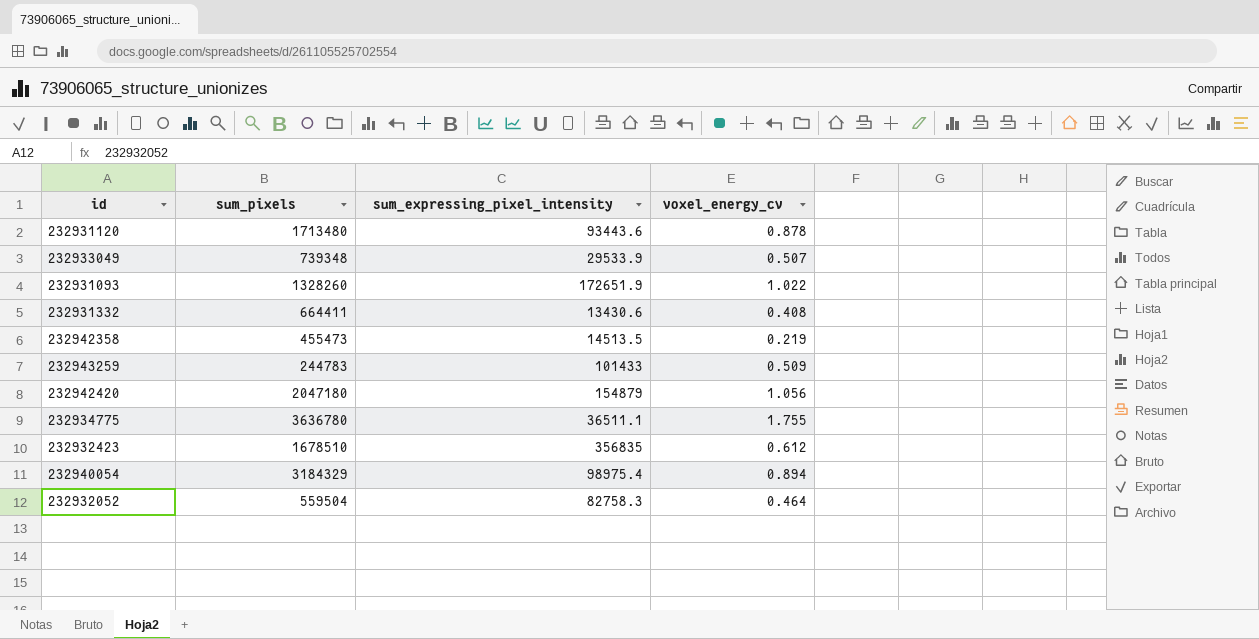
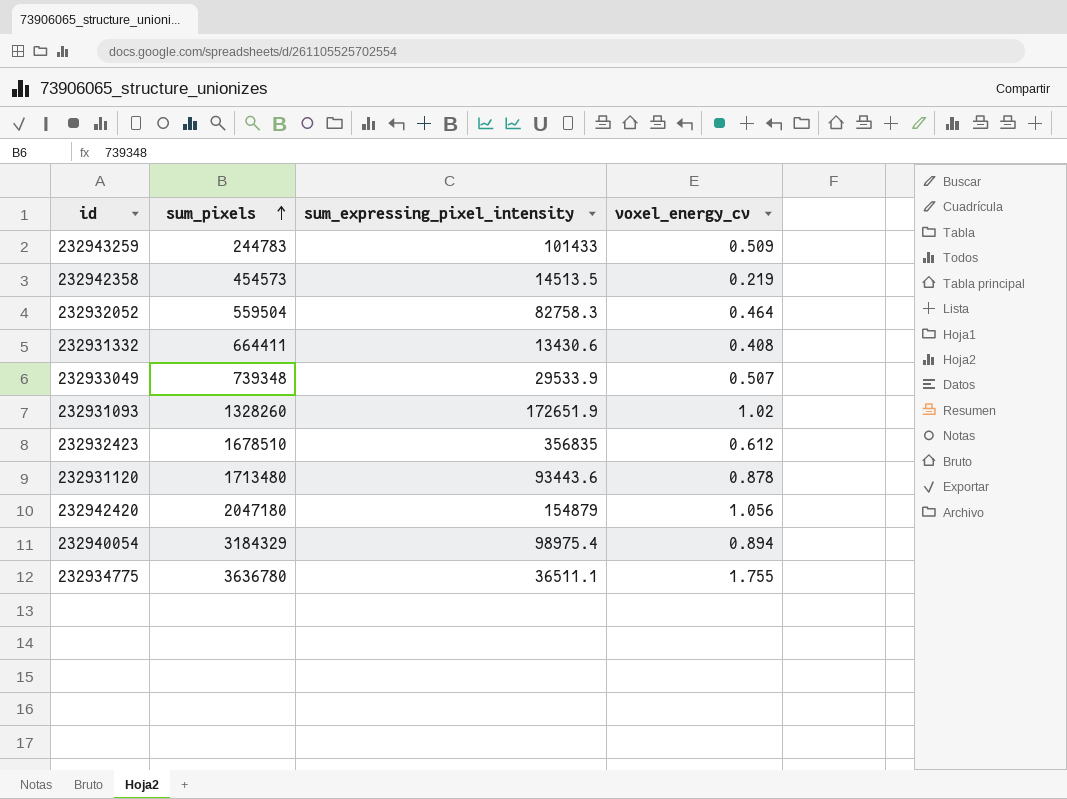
row order: none -> sum_pixels ascending
232942358 | sum_pixels: 455473 -> 454573
232931093 | voxel_energy_cv: 1.022 -> 1.02

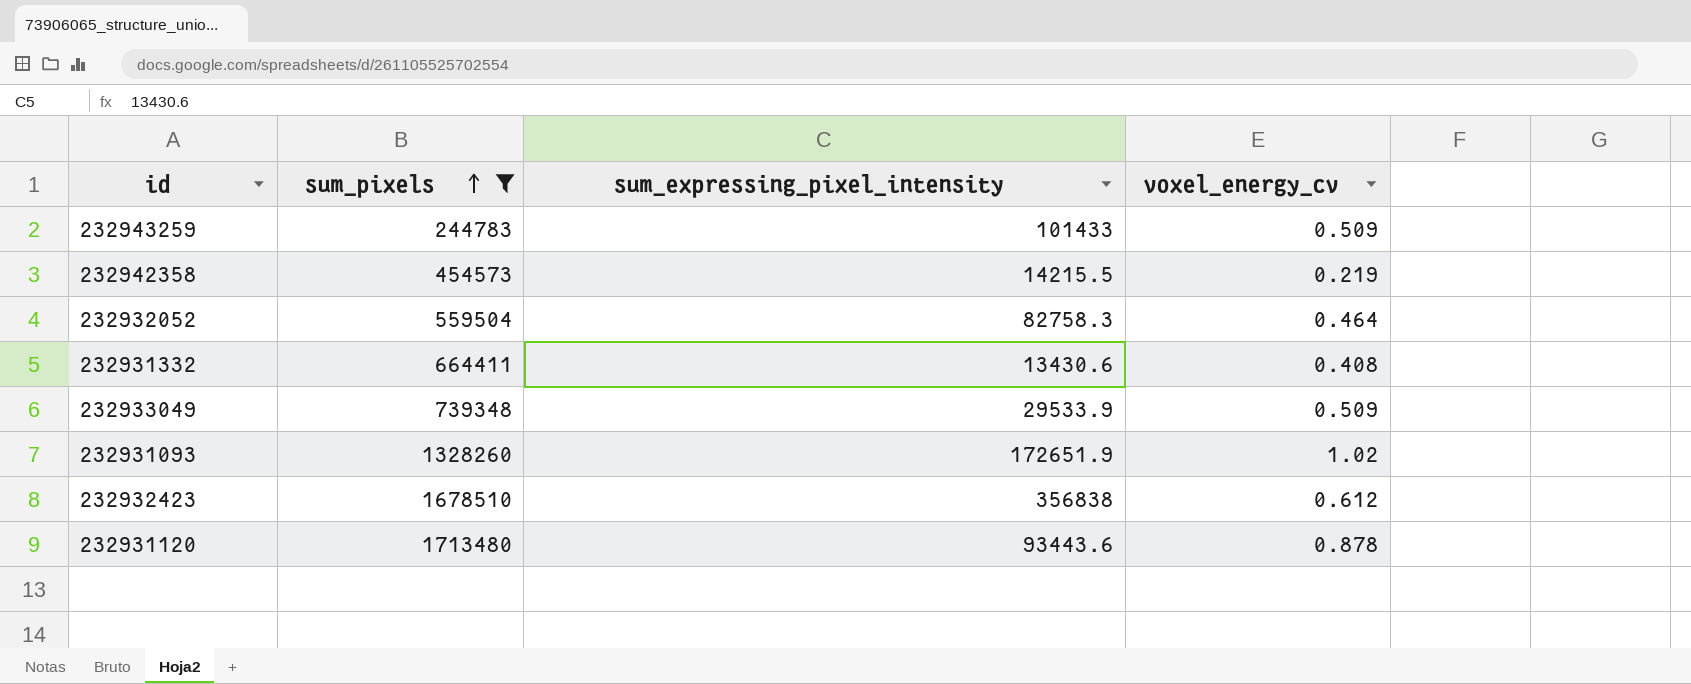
filter: none -> sum_pixels <= 1713480
232942358 | sum_expressing_pixel_intensity: 14513.5 -> 14215.5
232933049 | voxel_energy_cv: 0.507 -> 0.509
232932423 | sum_expressing_pixel_intensity: 356835 -> 356838

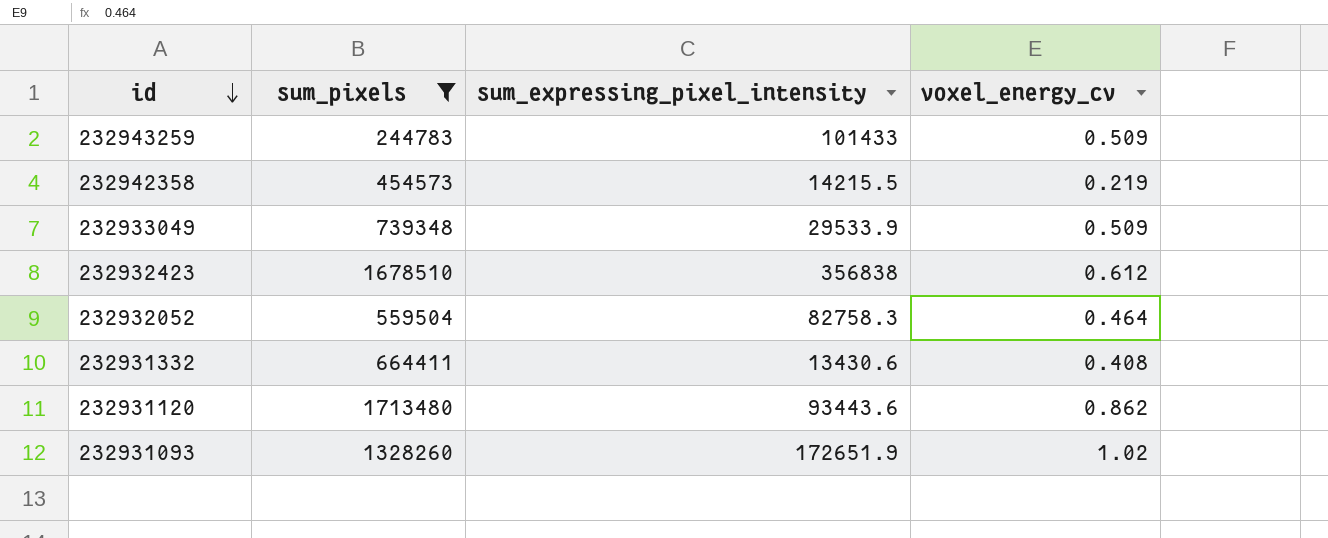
row order: sum_pixels ascending -> id descending
232931120 | voxel_energy_cv: 0.878 -> 0.862

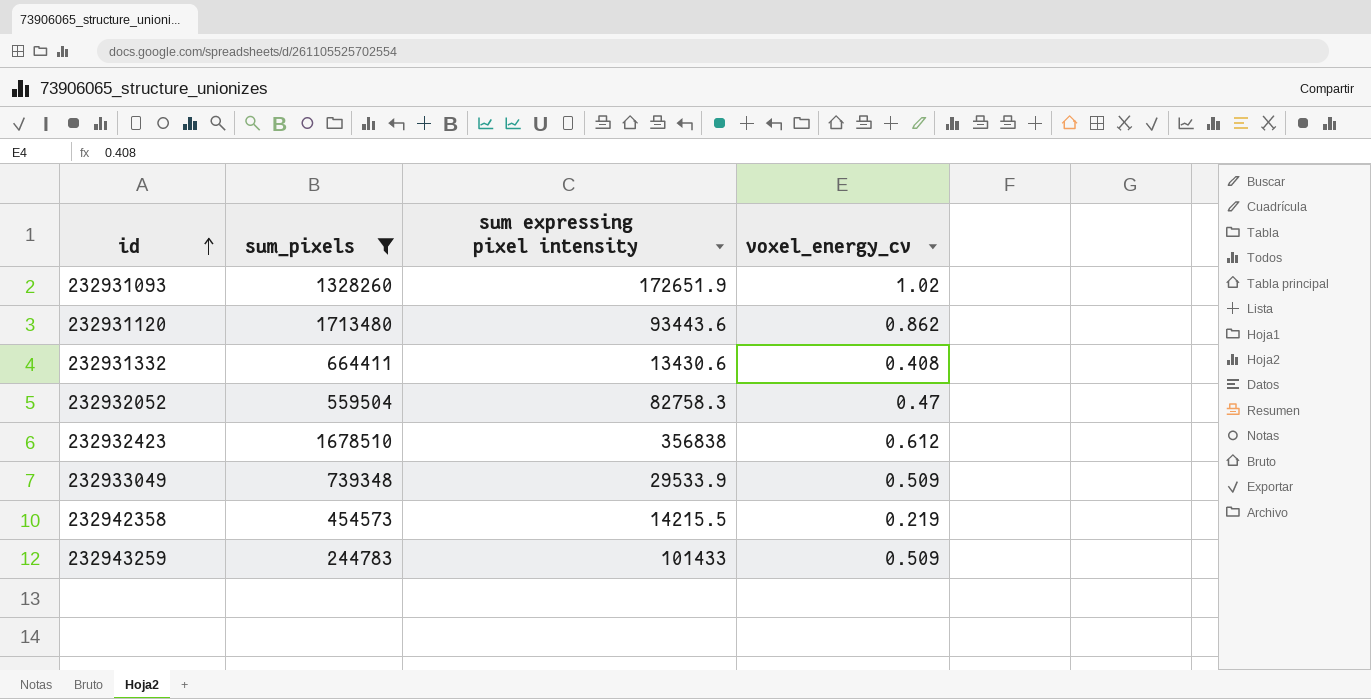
row order: id descending -> id ascending
column name: sum_expressing_pixel_intensity -> sum expressing pixel intensity
232932052 | voxel_energy_cv: 0.464 -> 0.47

